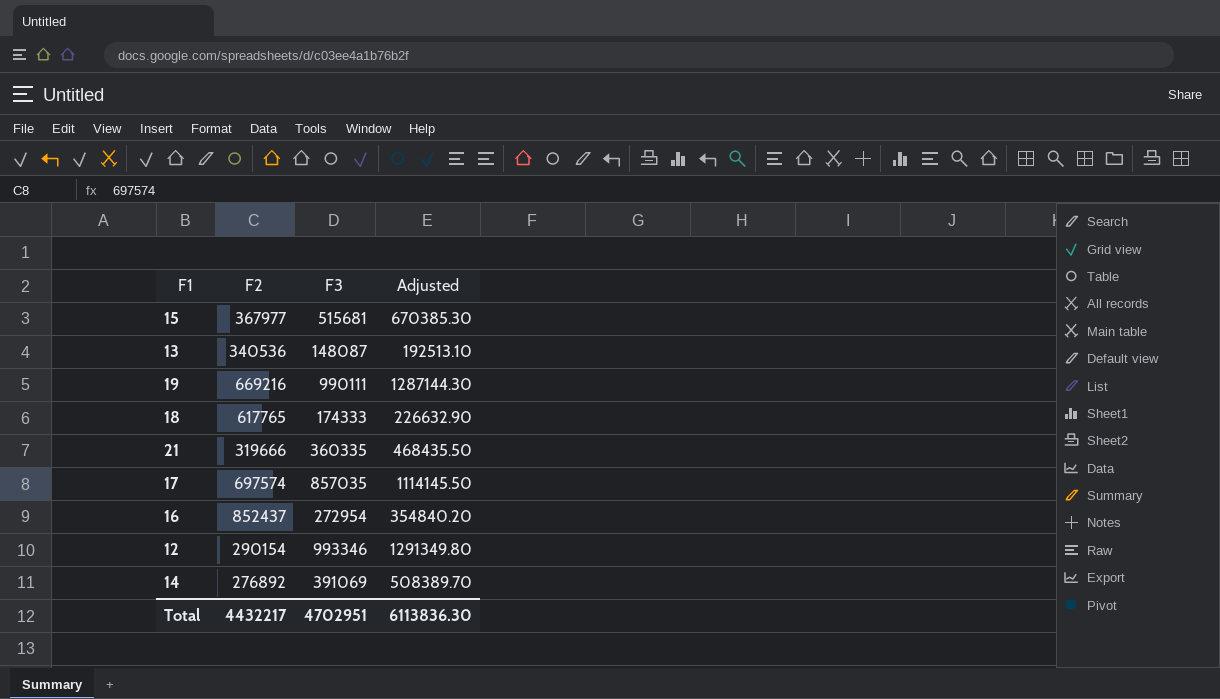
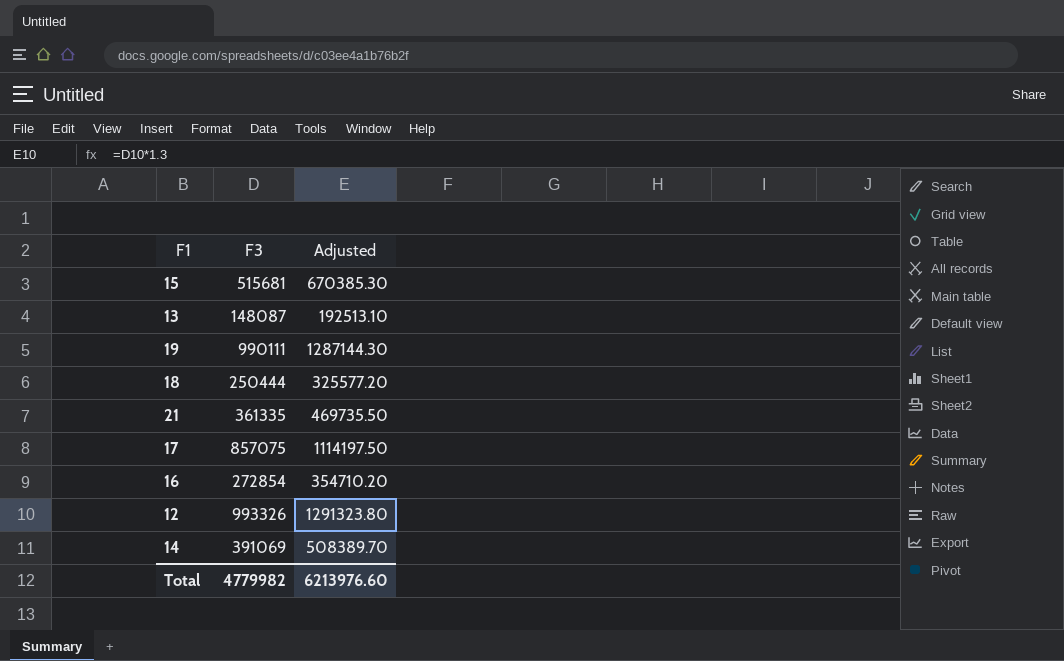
column F2 | position: 2 -> none
18 | F3: 174333 -> 250444
18 | Adjusted: 226632.90 -> 325577.20
21 | F3: 360335 -> 361335
21 | Adjusted: 468435.50 -> 469735.50
17 | F3: 857035 -> 857075
17 | Adjusted: 1114145.50 -> 1114197.50
16 | F3: 272954 -> 272854
16 | Adjusted: 354840.20 -> 354710.20
12 | F3: 993346 -> 993326
12 | Adjusted: 1291349.80 -> 1291323.80
Total | F3: 4702951 -> 4779982
Total | Adjusted: 6113836.30 -> 6213976.60

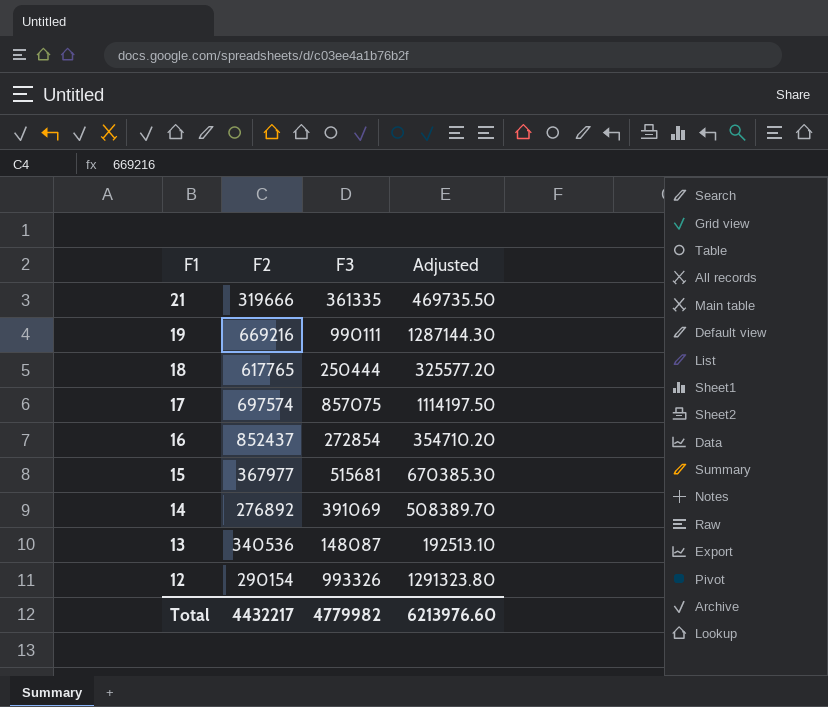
row order: none -> F1 descending
column F2 | position: none -> 2

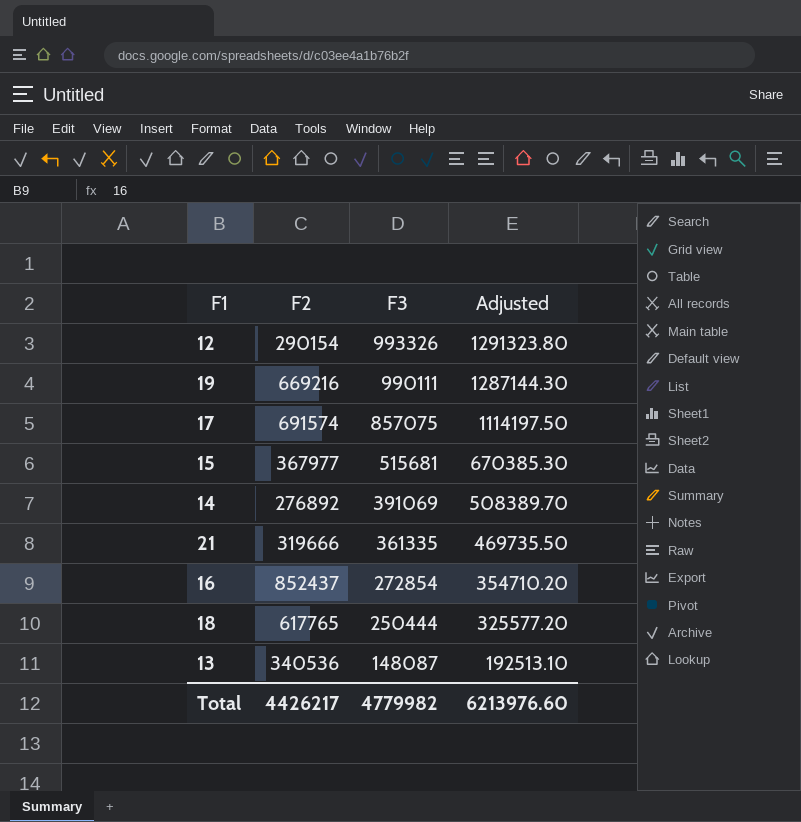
row order: F1 descending -> F3 descending
17 | F2: 697574 -> 691574
Total | F2: 4432217 -> 4426217

